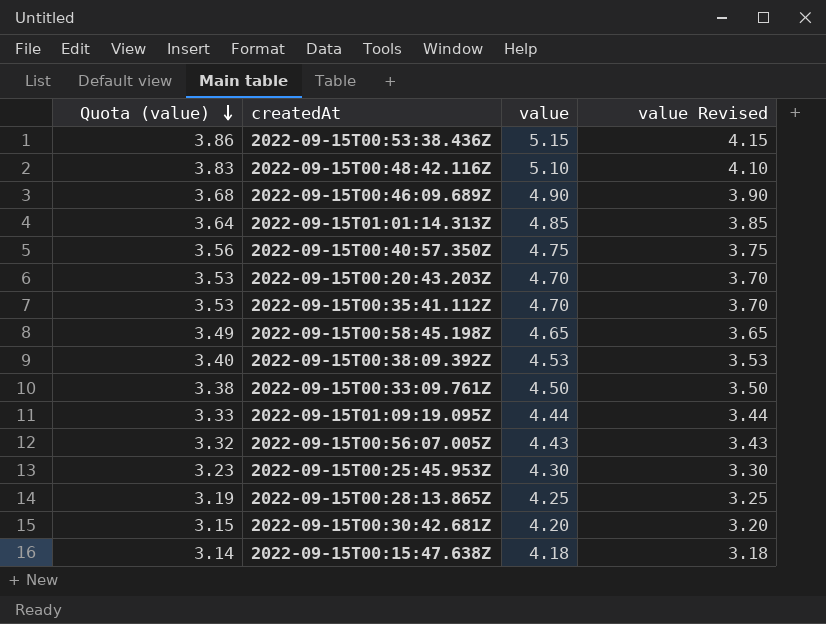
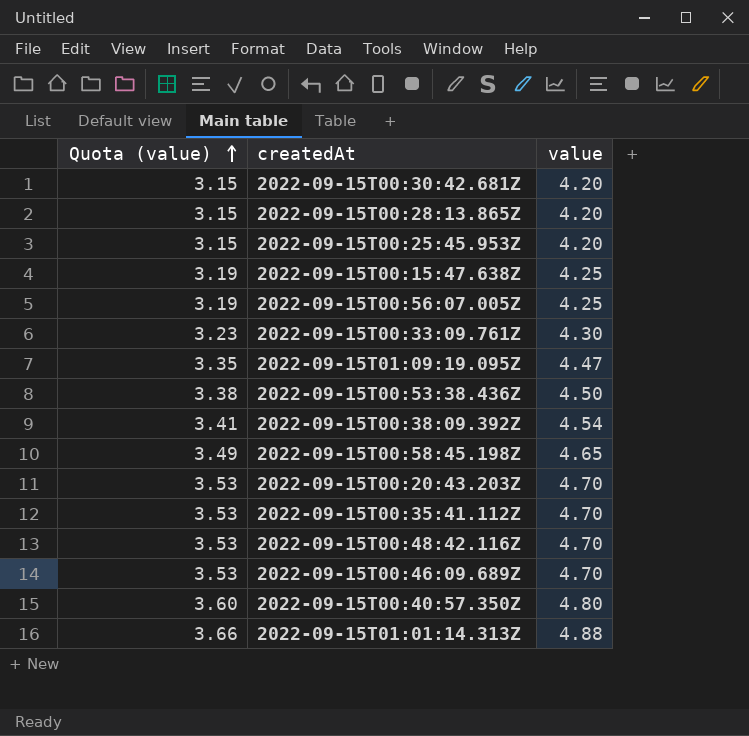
row order: Quota (value) descending -> Quota (value) ascending
column value Revised | formula: [value] - 1 -> none
2022-09-15T00:28:13.865Z | Quota (value): 3.19 -> 3.15
2022-09-15T00:28:13.865Z | value: 4.25 -> 4.20
2022-09-15T00:25:45.953Z | Quota (value): 3.23 -> 3.15
2022-09-15T00:25:45.953Z | value: 4.30 -> 4.20
2022-09-15T00:15:47.638Z | Quota (value): 3.14 -> 3.19
2022-09-15T00:15:47.638Z | value: 4.18 -> 4.25
2022-09-15T00:56:07.005Z | Quota (value): 3.32 -> 3.19
2022-09-15T00:56:07.005Z | value: 4.43 -> 4.25
2022-09-15T00:33:09.761Z | Quota (value): 3.38 -> 3.23
2022-09-15T00:33:09.761Z | value: 4.50 -> 4.30
2022-09-15T01:09:19.095Z | Quota (value): 3.33 -> 3.35
2022-09-15T01:09:19.095Z | value: 4.44 -> 4.47
2022-09-15T00:53:38.436Z | Quota (value): 3.86 -> 3.38
2022-09-15T00:53:38.436Z | value: 5.15 -> 4.50
2022-09-15T00:38:09.392Z | Quota (value): 3.40 -> 3.41
2022-09-15T00:38:09.392Z | value: 4.53 -> 4.54
2022-09-15T00:48:42.116Z | Quota (value): 3.83 -> 3.53
2022-09-15T00:48:42.116Z | value: 5.10 -> 4.70
2022-09-15T00:46:09.689Z | Quota (value): 3.68 -> 3.53
2022-09-15T00:46:09.689Z | value: 4.90 -> 4.70
2022-09-15T00:40:57.350Z | Quota (value): 3.56 -> 3.60
2022-09-15T00:40:57.350Z | value: 4.75 -> 4.80
2022-09-15T01:01:14.313Z | Quota (value): 3.64 -> 3.66
2022-09-15T01:01:14.313Z | value: 4.85 -> 4.88

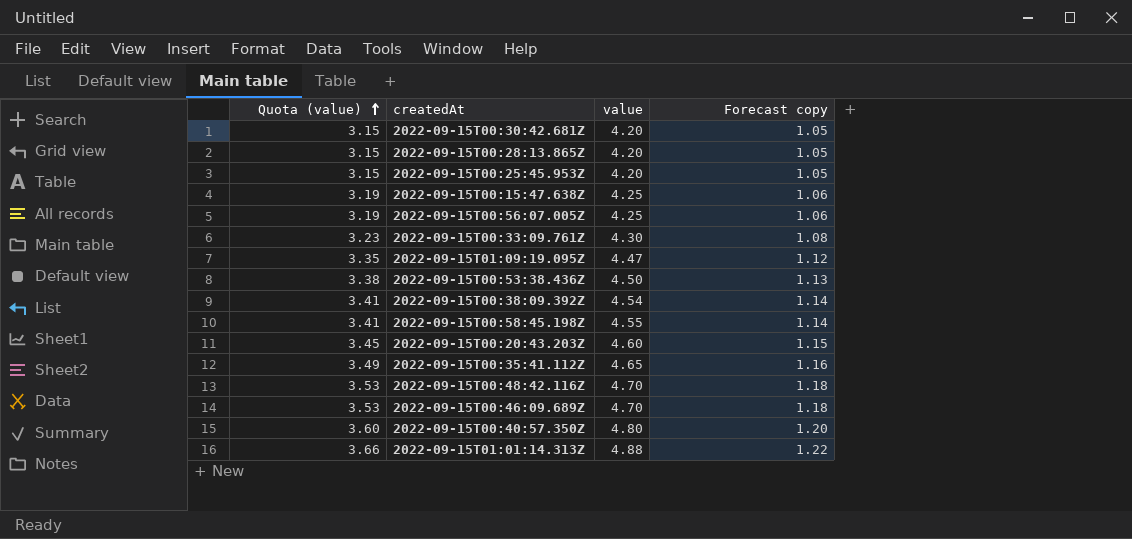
column Forecast copy | formula: none -> [value] * 0.25
2022-09-15T00:58:45.198Z | Quota (value): 3.49 -> 3.41
2022-09-15T00:58:45.198Z | value: 4.65 -> 4.55
2022-09-15T00:20:43.203Z | Quota (value): 3.53 -> 3.45
2022-09-15T00:20:43.203Z | value: 4.70 -> 4.60
2022-09-15T00:35:41.112Z | Quota (value): 3.53 -> 3.49
2022-09-15T00:35:41.112Z | value: 4.70 -> 4.65

